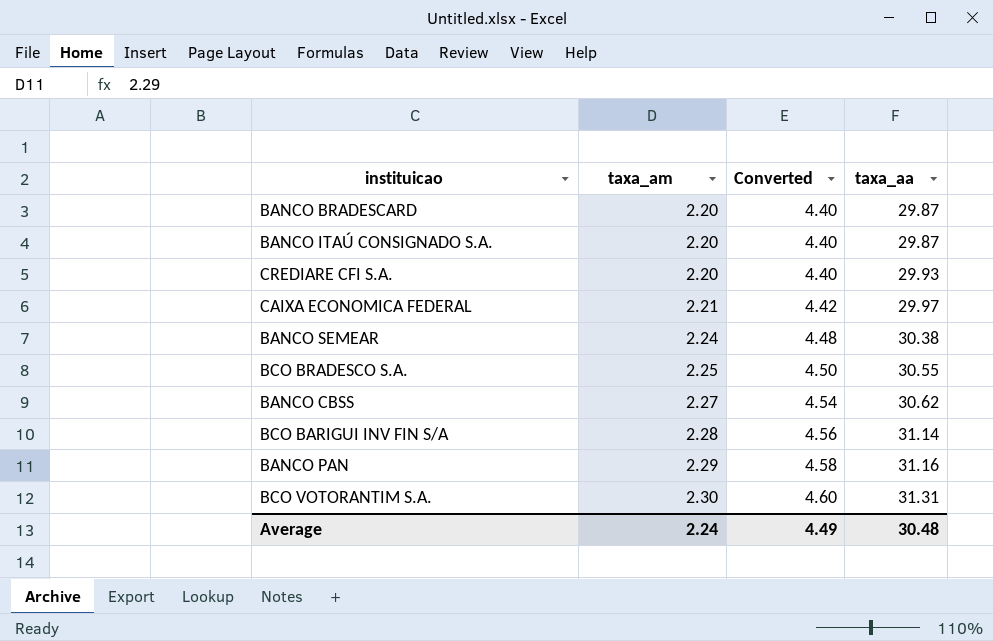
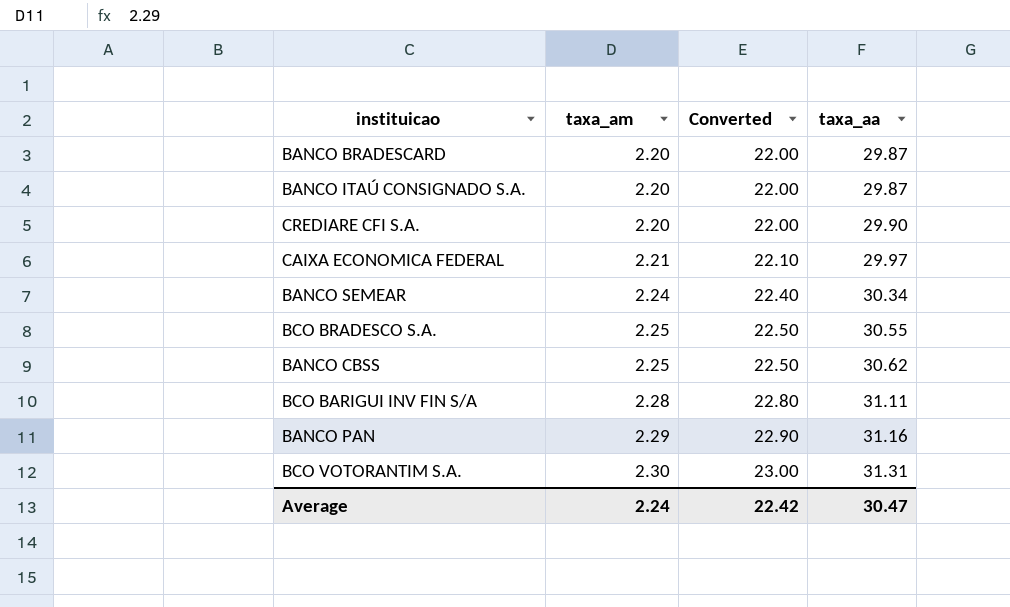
column Converted | formula: [taxa_am] * 2 -> [taxa_am] * 10
CREDIARE CFI S.A. | taxa_aa: 29.93 -> 29.90
BANCO SEMEAR | taxa_aa: 30.38 -> 30.34
BANCO CBSS | taxa_am: 2.27 -> 2.25
BCO BARIGUI INV FIN S/A | taxa_aa: 31.14 -> 31.11
Average | Converted: 4.49 -> 22.42
Average | taxa_aa: 30.48 -> 30.47

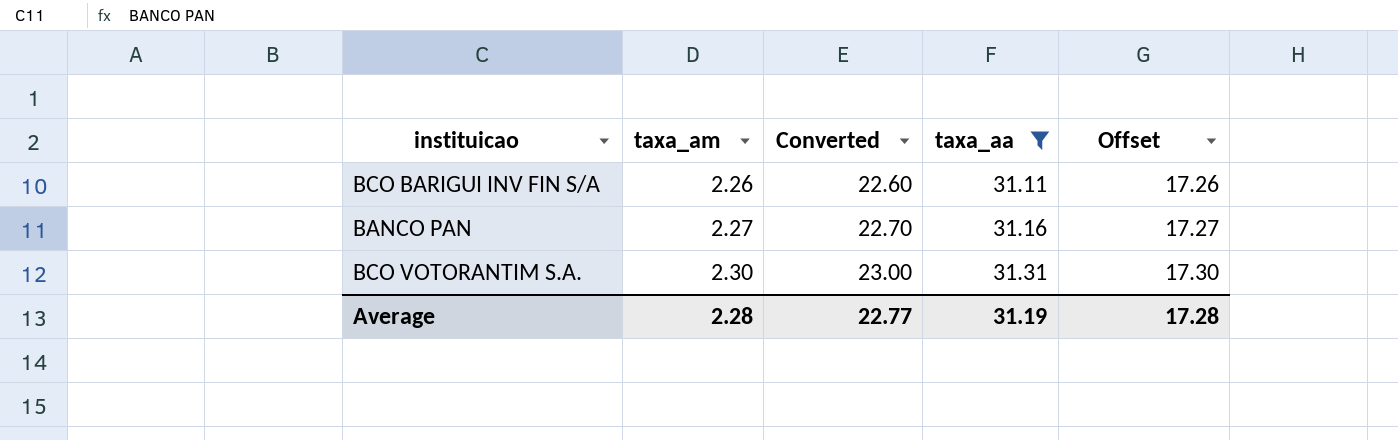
filter: none -> taxa_aa >= 31.11
column Offset | formula: none -> [taxa_am] + 15
BCO BARIGUI INV FIN S/A | taxa_am: 2.28 -> 2.26
BCO BARIGUI INV FIN S/A | Converted: 22.80 -> 22.60
BANCO PAN | taxa_am: 2.29 -> 2.27
BANCO PAN | Converted: 22.90 -> 22.70
Average | taxa_am: 2.24 -> 2.28
Average | Converted: 22.42 -> 22.77
Average | taxa_aa: 30.47 -> 31.19

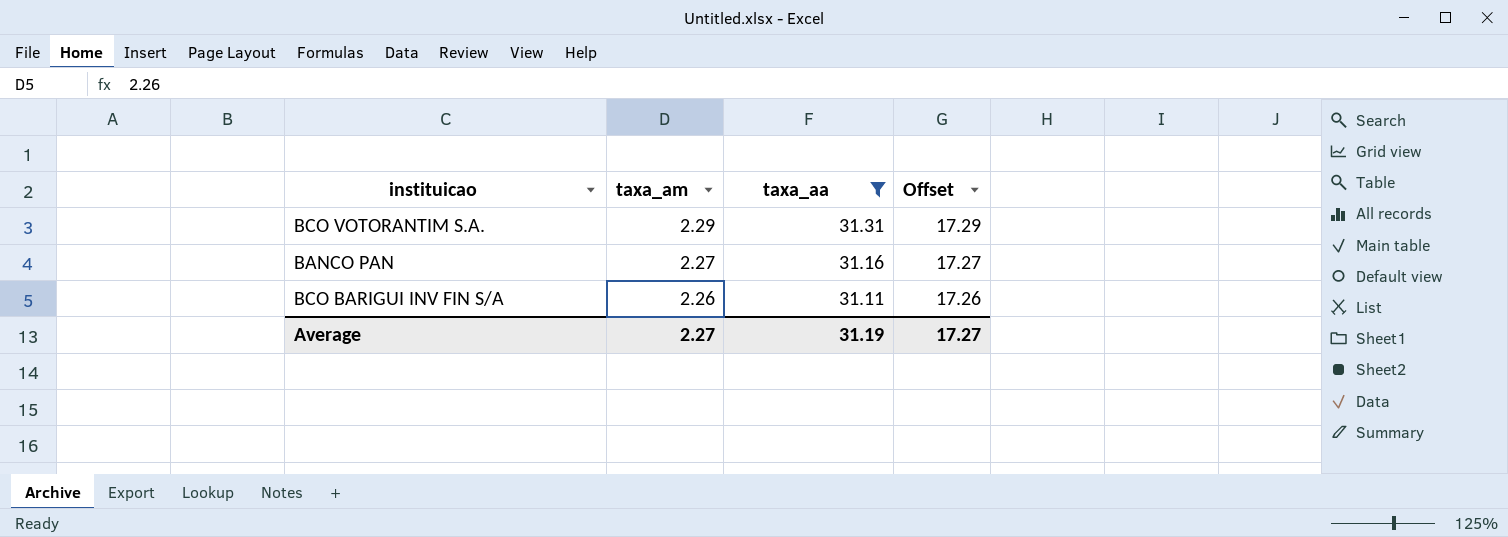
row order: taxa_am ascending -> taxa_am descending
column Converted | formula: [taxa_am] * 10 -> none
BCO VOTORANTIM S.A. | taxa_am: 2.30 -> 2.29
BCO VOTORANTIM S.A. | Offset: 17.30 -> 17.29
Average | taxa_am: 2.28 -> 2.27
Average | Offset: 17.28 -> 17.27

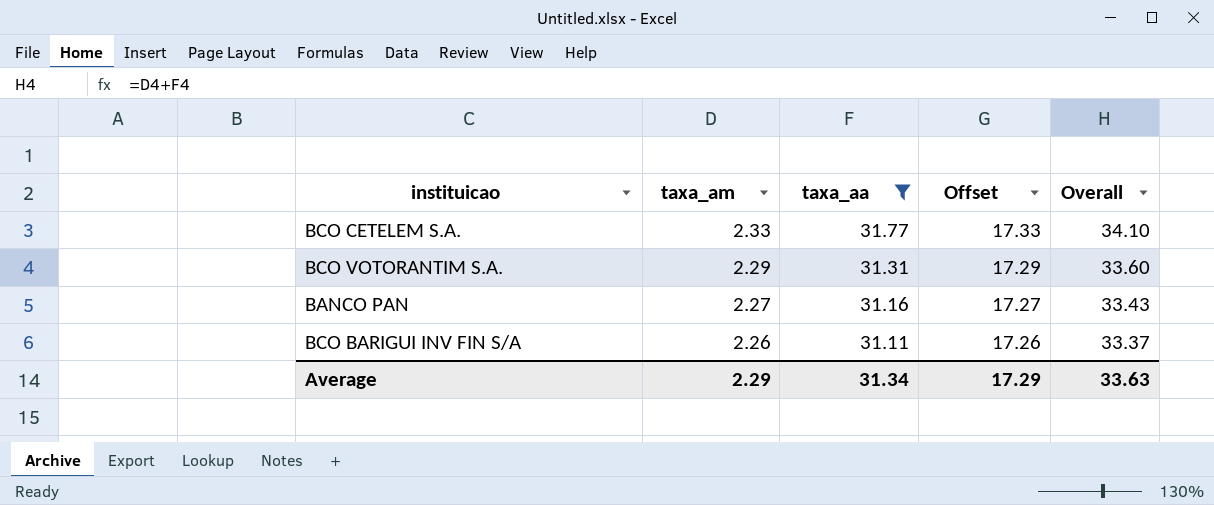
column Overall | formula: none -> [taxa_am] + [taxa_aa]
row BCO CETELEM S.A.: none -> 2.33 | 31.77 | 17.33 | 34.10
Average | taxa_am: 2.27 -> 2.29
Average | taxa_aa: 31.19 -> 31.34
Average | Offset: 17.27 -> 17.29

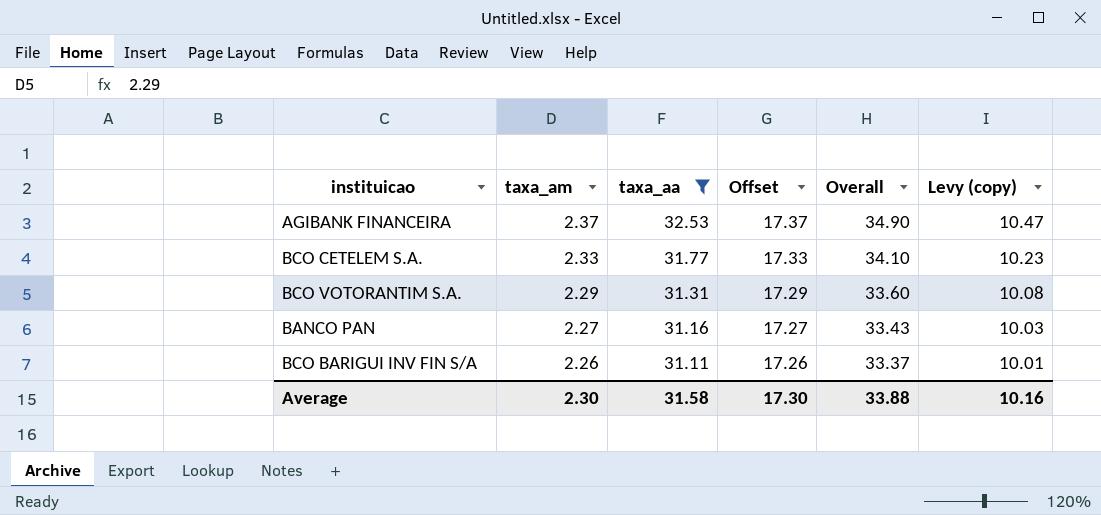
column Levy (copy) | formula: none -> [Overall] * 0.3
row AGIBANK FINANCEIRA: none -> 2.37 | 32.53 | 17.37 | 34.90 | 10.47
Average | taxa_am: 2.29 -> 2.30
Average | taxa_aa: 31.34 -> 31.58
Average | Offset: 17.29 -> 17.30
Average | Overall: 33.63 -> 33.88

